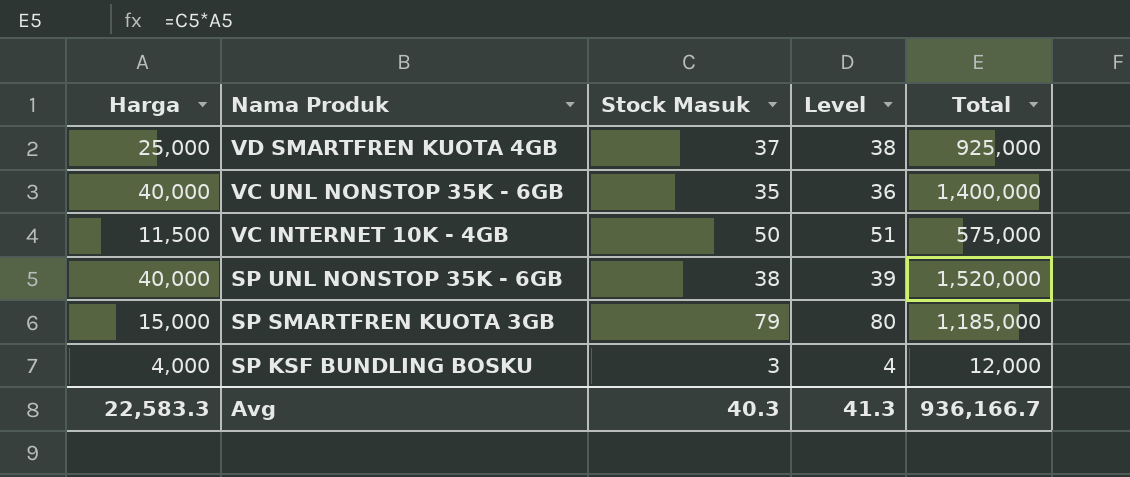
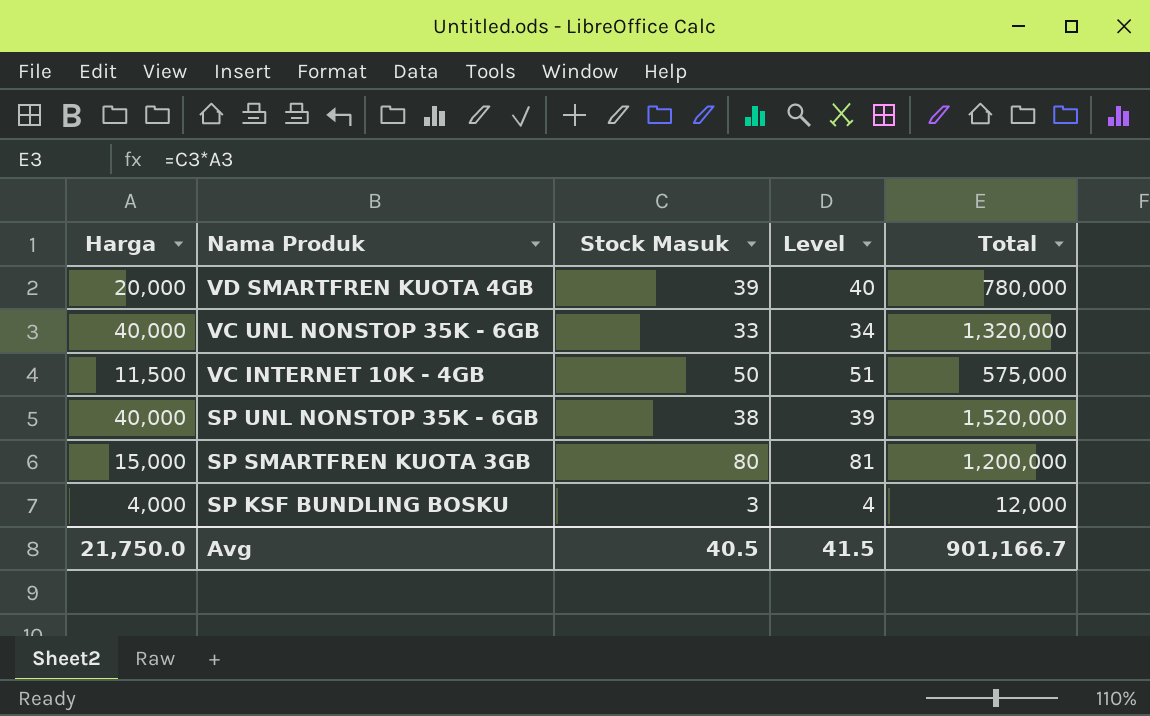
VD SMARTFREN KUOTA 4GB | Harga: 25,000 -> 20,000
VD SMARTFREN KUOTA 4GB | Stock Masuk: 37 -> 39
VD SMARTFREN KUOTA 4GB | Level: 38 -> 40
VD SMARTFREN KUOTA 4GB | Total: 925,000 -> 780,000
VC UNL NONSTOP 35K - 6GB | Stock Masuk: 35 -> 33
VC UNL NONSTOP 35K - 6GB | Level: 36 -> 34
VC UNL NONSTOP 35K - 6GB | Total: 1,400,000 -> 1,320,000
SP SMARTFREN KUOTA 3GB | Stock Masuk: 79 -> 80
SP SMARTFREN KUOTA 3GB | Level: 80 -> 81
SP SMARTFREN KUOTA 3GB | Total: 1,185,000 -> 1,200,000
Avg | Harga: 22,583.3 -> 21,750.0
Avg | Stock Masuk: 40.3 -> 40.5
Avg | Level: 41.3 -> 41.5
Avg | Total: 936,166.7 -> 901,166.7

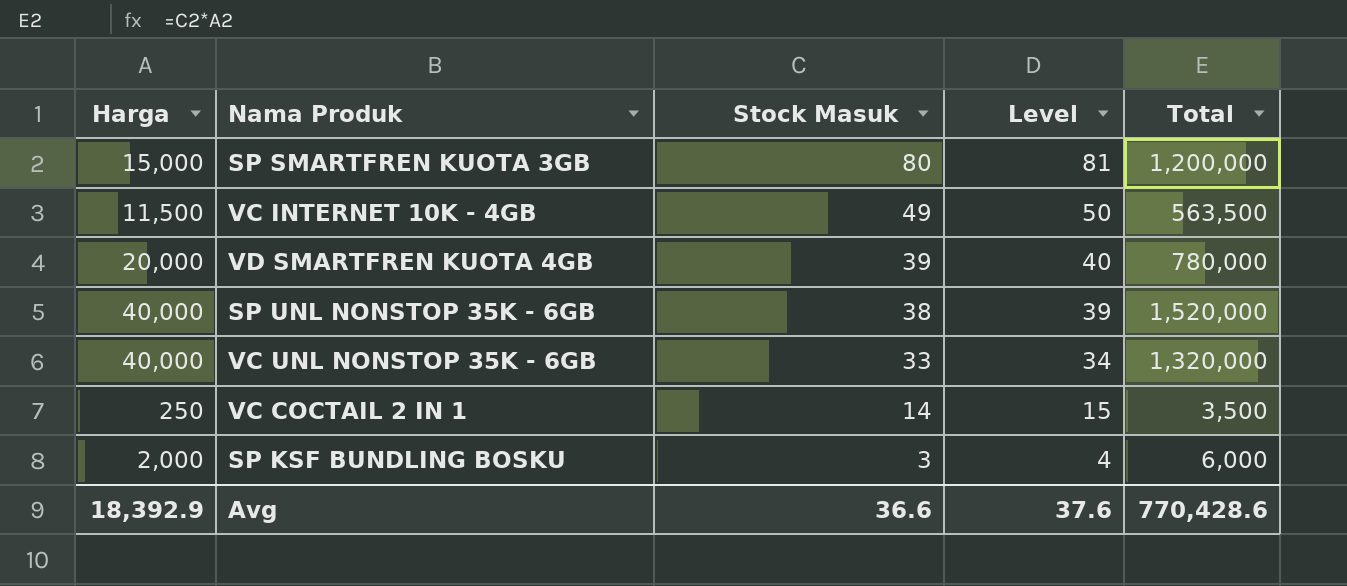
row order: Nama Produk descending -> Stock Masuk descending
VC INTERNET 10K - 4GB | Stock Masuk: 50 -> 49
VC INTERNET 10K - 4GB | Level: 51 -> 50
VC INTERNET 10K - 4GB | Total: 575,000 -> 563,500
row VC COCTAIL 2 IN 1: none -> 250 | 14 | 15 | 3,500
SP KSF BUNDLING BOSKU | Harga: 4,000 -> 2,000
SP KSF BUNDLING BOSKU | Total: 12,000 -> 6,000
Avg | Harga: 21,750.0 -> 18,392.9
Avg | Stock Masuk: 40.5 -> 36.6
Avg | Level: 41.5 -> 37.6
Avg | Total: 901,166.7 -> 770,428.6

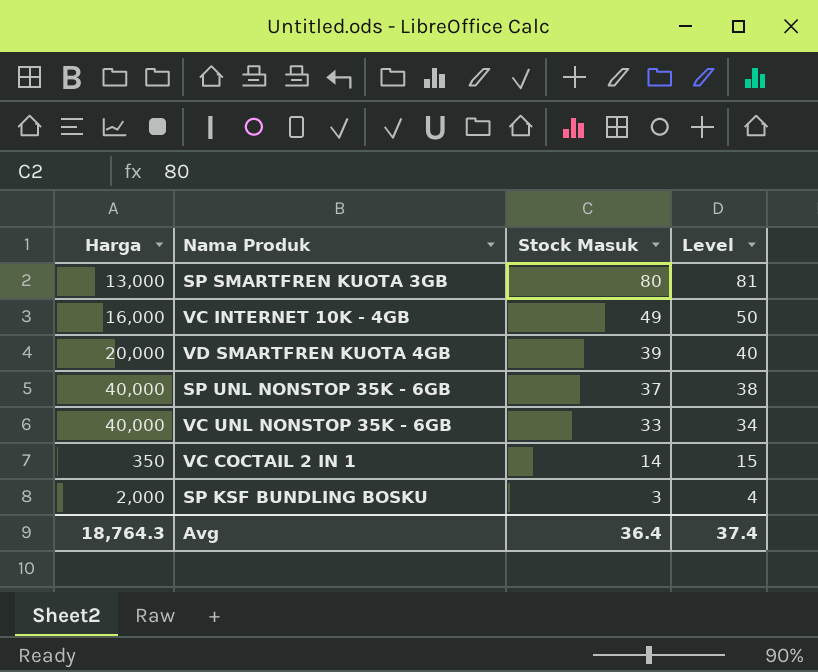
column Total | formula: [Harga] * [Stock Masuk] -> none
SP SMARTFREN KUOTA 3GB | Harga: 15,000 -> 13,000
VC INTERNET 10K - 4GB | Harga: 11,500 -> 16,000
SP UNL NONSTOP 35K - 6GB | Stock Masuk: 38 -> 37
SP UNL NONSTOP 35K - 6GB | Level: 39 -> 38
VC COCTAIL 2 IN 1 | Harga: 250 -> 350
Avg | Harga: 18,392.9 -> 18,764.3
Avg | Stock Masuk: 36.6 -> 36.4
Avg | Level: 37.6 -> 37.4

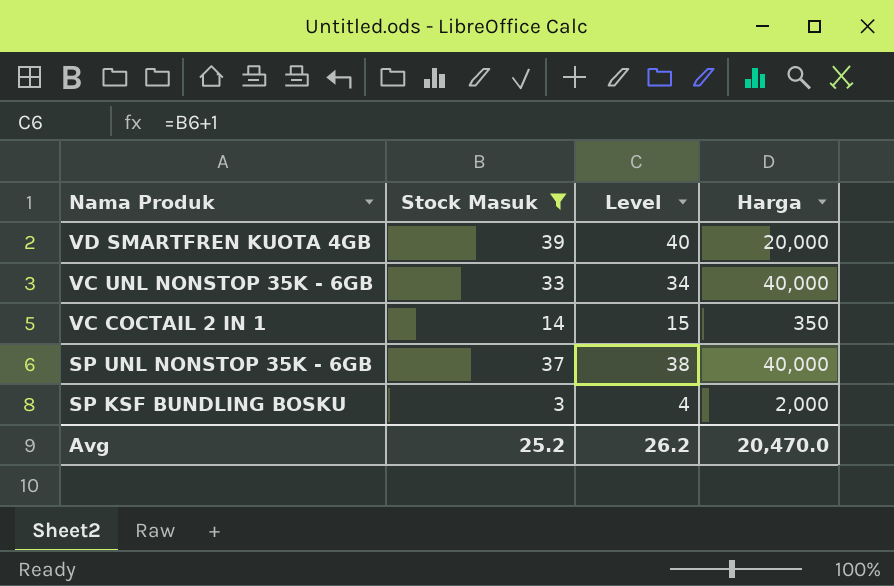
filter: none -> Stock Masuk <= 39
row order: Stock Masuk descending -> Nama Produk descending
column Harga | position: 1 -> 4
Avg | Stock Masuk: 36.4 -> 25.2
Avg | Level: 37.4 -> 26.2
Avg | Harga: 18,764.3 -> 20,470.0

